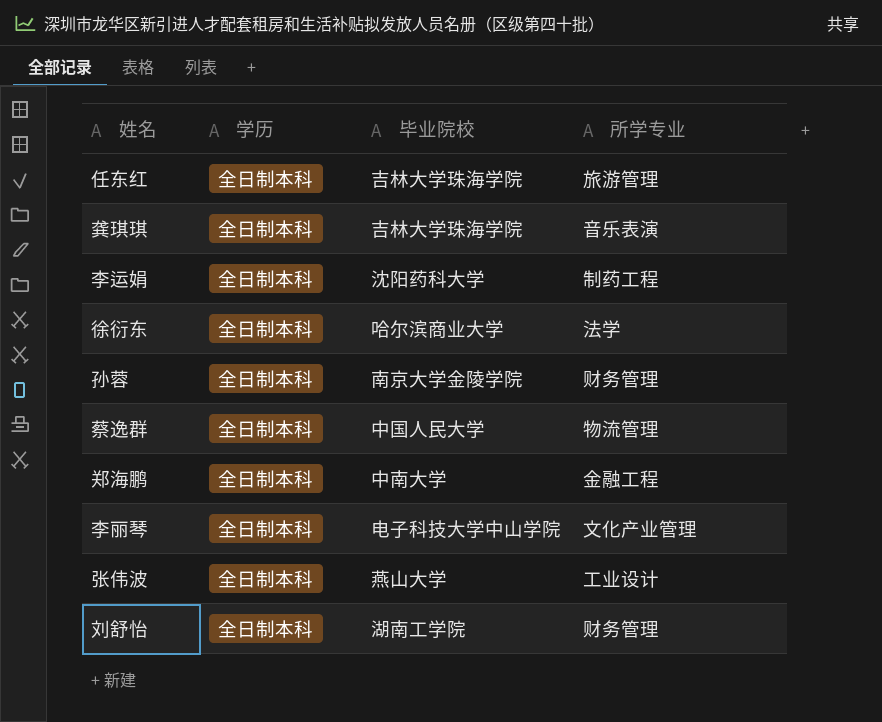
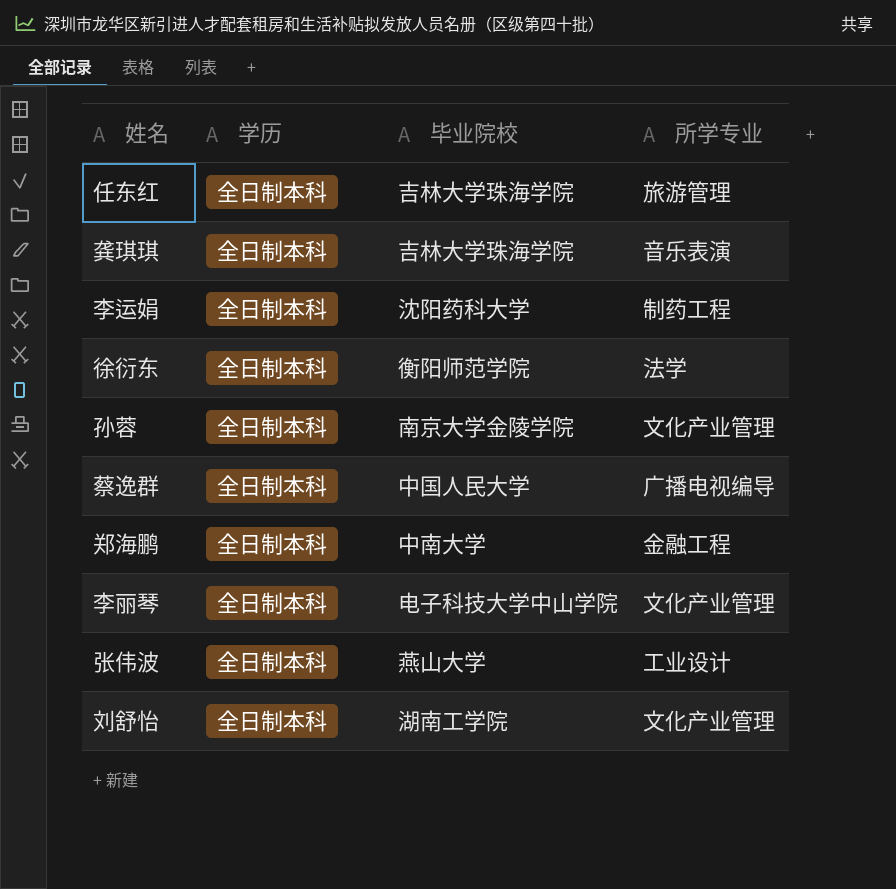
徐衍东 | 毕业院校: 哈尔滨商业大学 -> 衡阳师范学院
孙蓉 | 所学专业: 财务管理 -> 文化产业管理
蔡逸群 | 所学专业: 物流管理 -> 广播电视编导
刘舒怡 | 所学专业: 财务管理 -> 文化产业管理

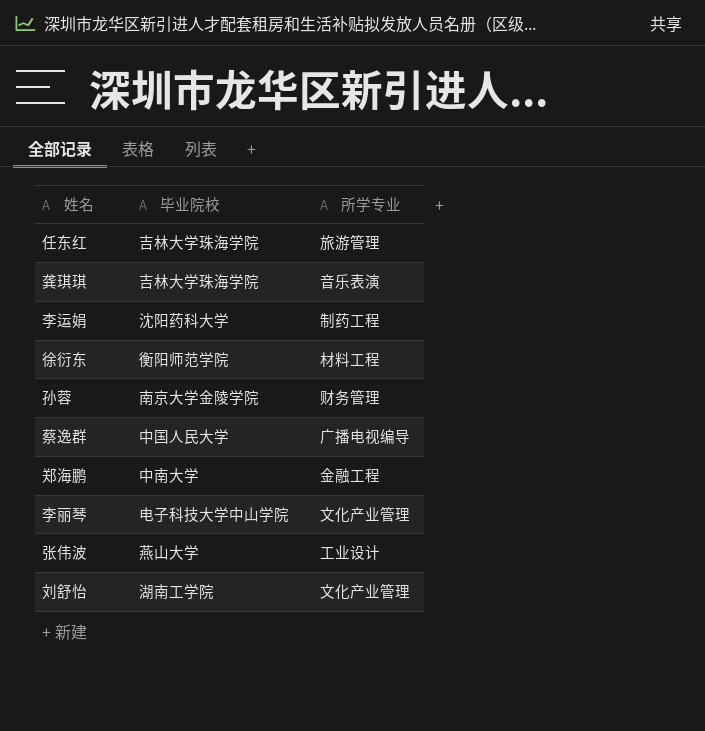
column 学历 | position: 2 -> none
徐衍东 | 所学专业: 法学 -> 材料工程
孙蓉 | 所学专业: 文化产业管理 -> 财务管理

